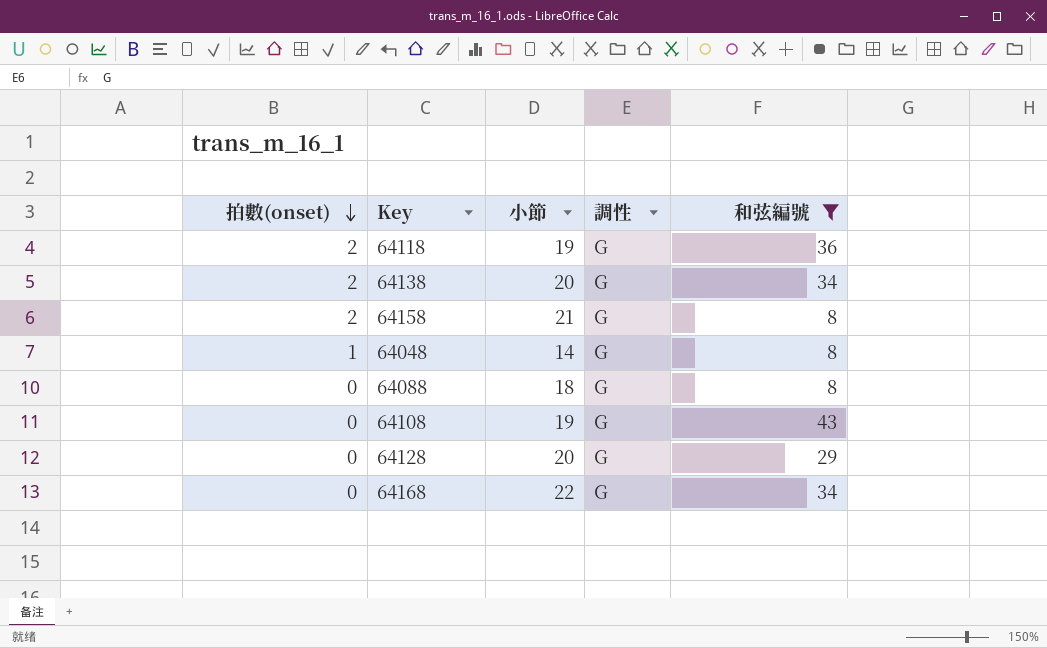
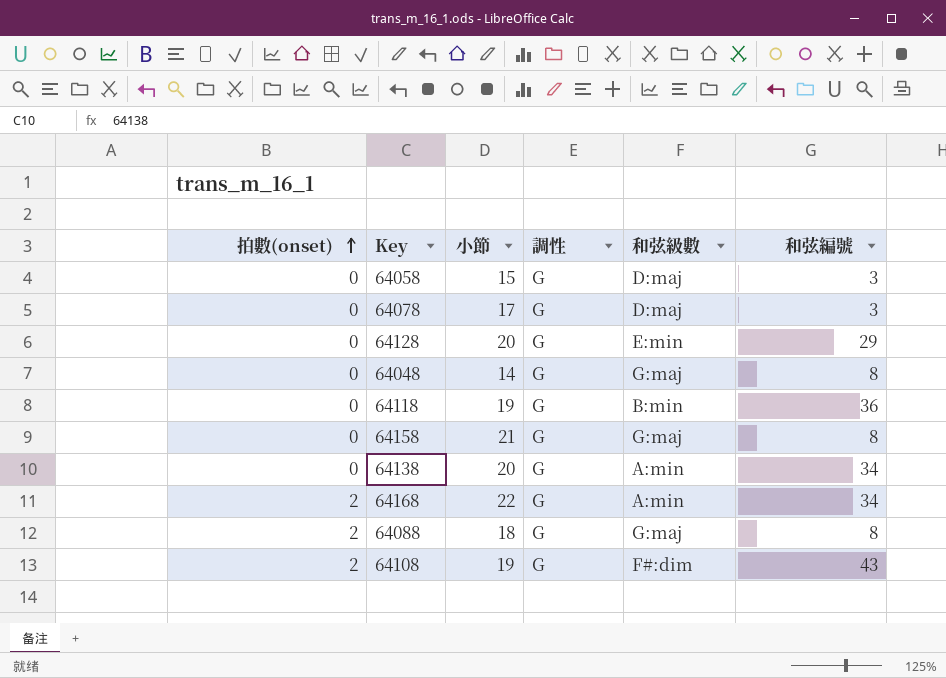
filter: 和弦編號 != 3 -> none
row order: 拍數(onset) descending -> 拍數(onset) ascending
column 和弦級數 | position: none -> 5
64048 | 拍數(onset): 1 -> 0
64118 | 拍數(onset): 2 -> 0
64158 | 拍數(onset): 2 -> 0
64138 | 拍數(onset): 2 -> 0
64168 | 拍數(onset): 0 -> 2
64088 | 拍數(onset): 0 -> 2
64108 | 拍數(onset): 0 -> 2

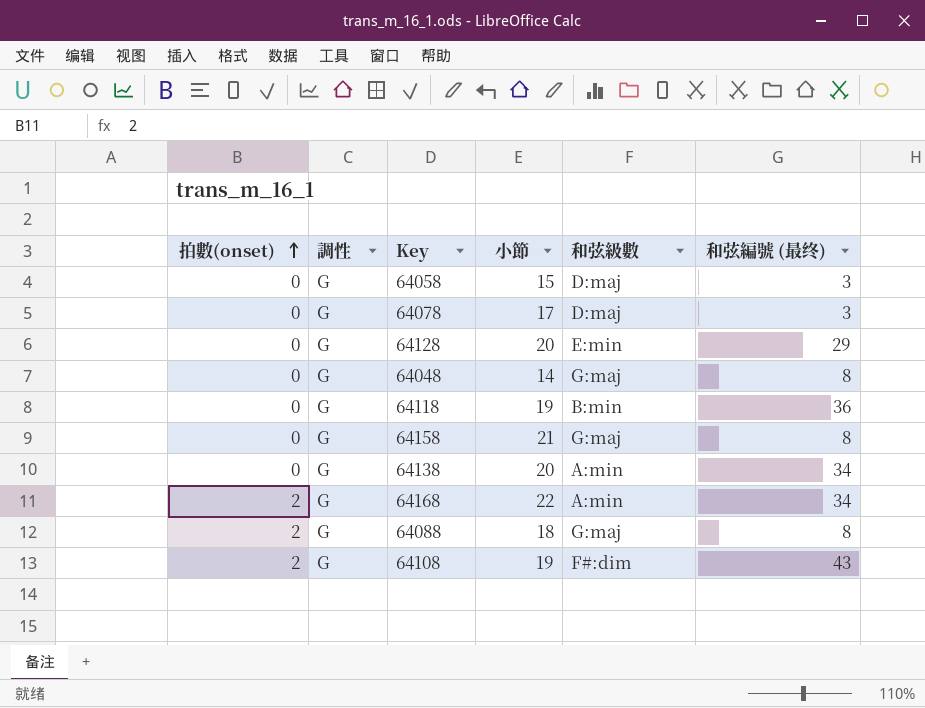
column 調性 | position: 4 -> 2
column name: 和弦編號 -> 和弦編號 (最终)

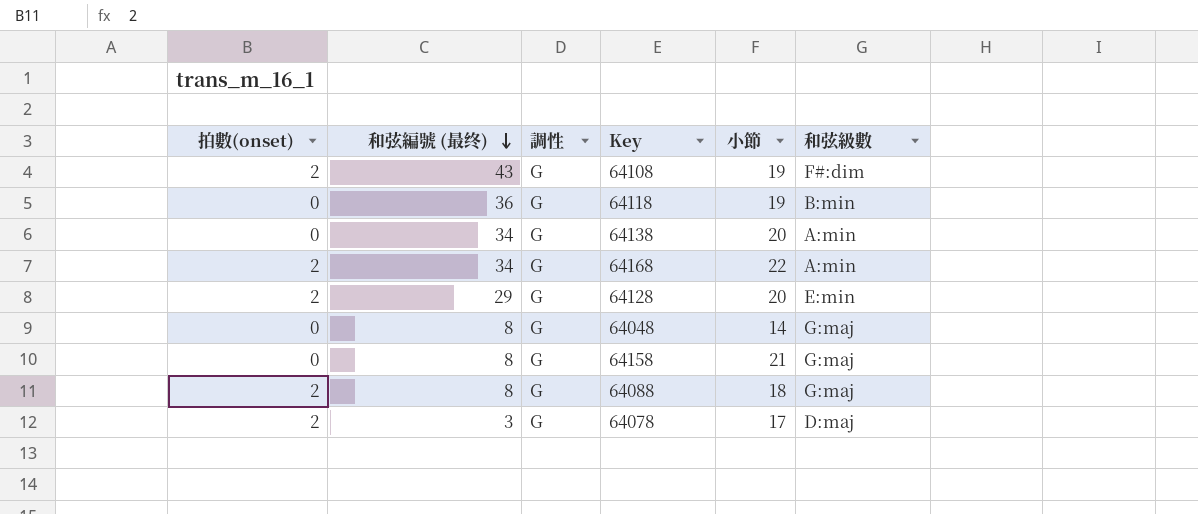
row order: 拍數(onset) ascending -> 和弦編號 (最终) descending
column 和弦編號 (最终) | position: 6 -> 2
row 64058: 0 | G | 15 | D:maj | 3 -> none
64128 | 拍數(onset): 0 -> 2
64078 | 拍數(onset): 0 -> 2

